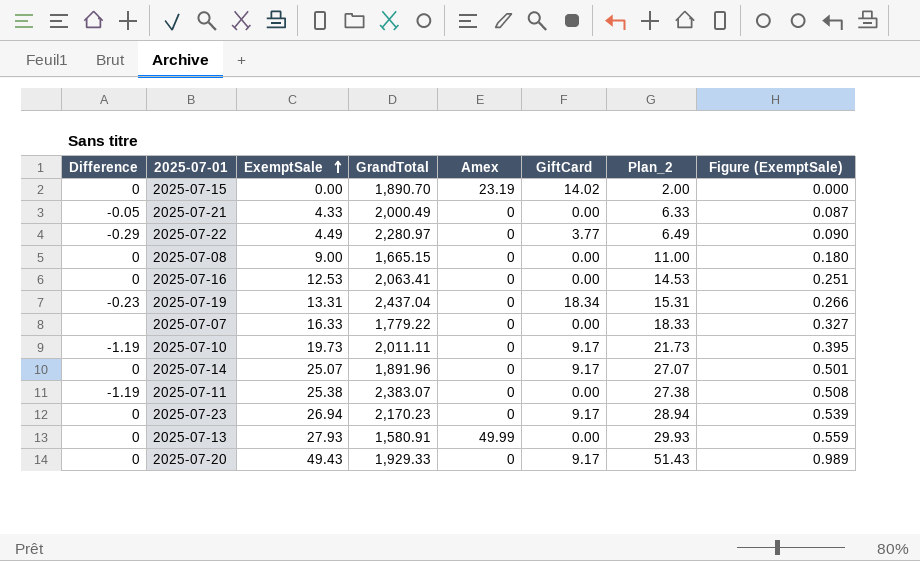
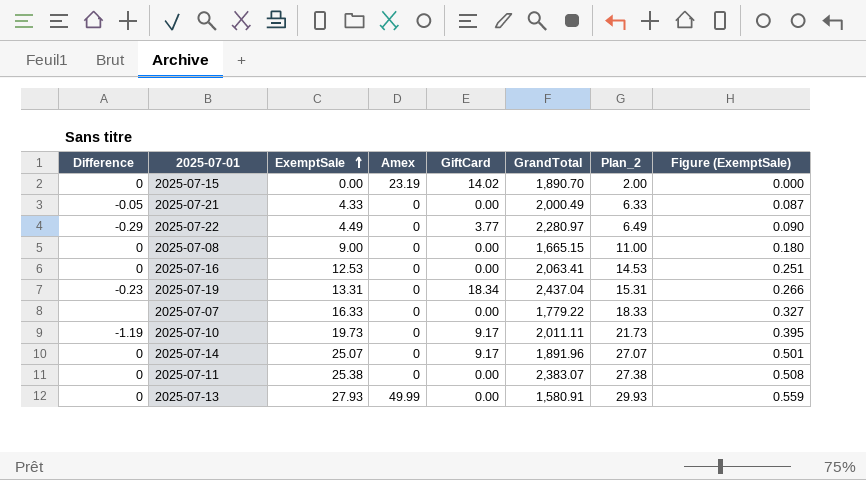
column GrandTotal | position: 4 -> 6
row 2025-07-23: 0 | 26.94 | 2,170.23 | 0 | 9.17 | 28.94 | 0.539 -> none
row 2025-07-20: 0 | 49.43 | 1,929.33 | 0 | 9.17 | 51.43 | 0.989 -> none
2025-07-11 | Difference: -1.19 -> 0

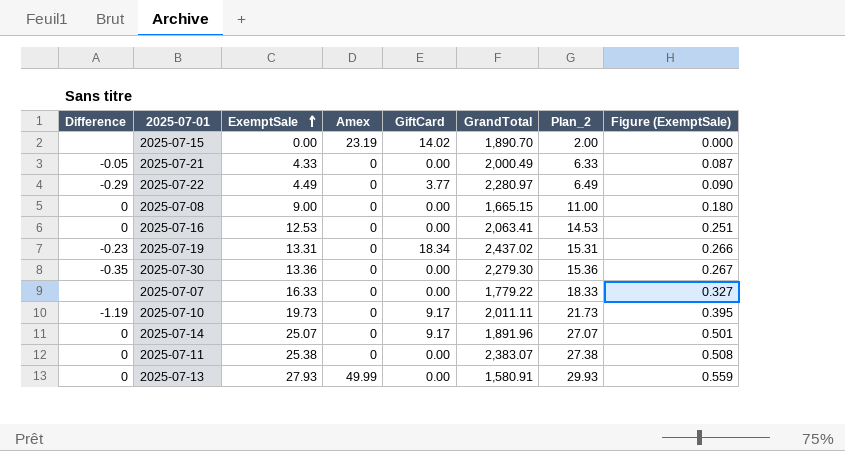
2025-07-15 | Difference: 0 -> none
2025-07-19 | GrandTotal: 2,437.04 -> 2,437.02
row 2025-07-30: none -> -0.35 | 13.36 | 0 | 0.00 | 2,279.30 | 15.36 | 0.267

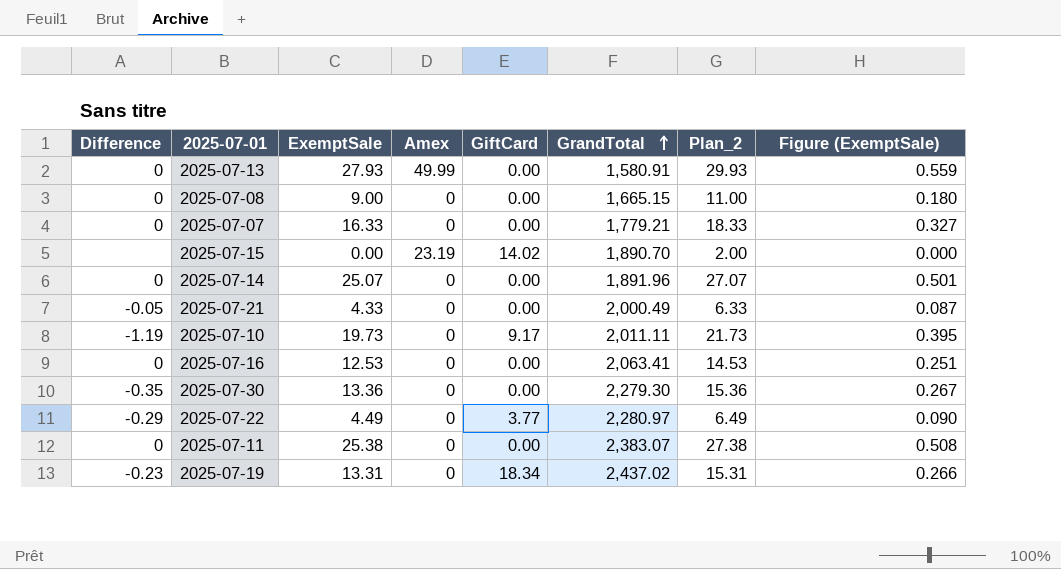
row order: ExemptSale ascending -> GrandTotal ascending
2025-07-07 | Difference: none -> 0
2025-07-07 | GrandTotal: 1,779.22 -> 1,779.21
2025-07-14 | GiftCard: 9.17 -> 0.00

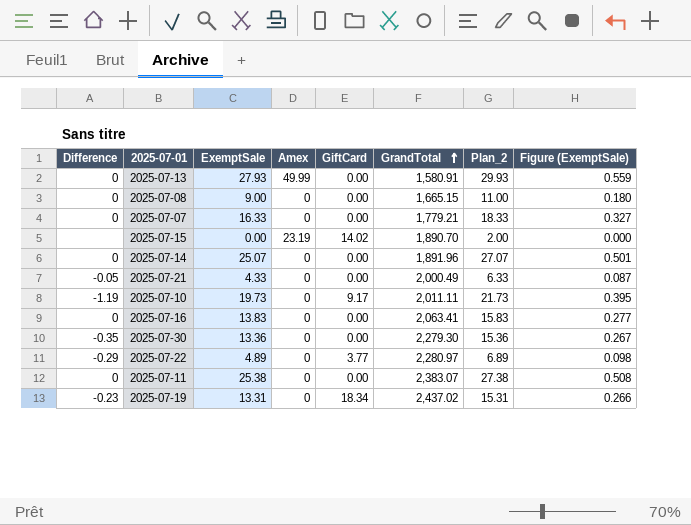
2025-07-16 | ExemptSale: 12.53 -> 13.83
2025-07-16 | Plan_2: 14.53 -> 15.83
2025-07-16 | Figure (ExemptSale): 0.251 -> 0.277
2025-07-22 | ExemptSale: 4.49 -> 4.89
2025-07-22 | Plan_2: 6.49 -> 6.89
2025-07-22 | Figure (ExemptSale): 0.090 -> 0.098

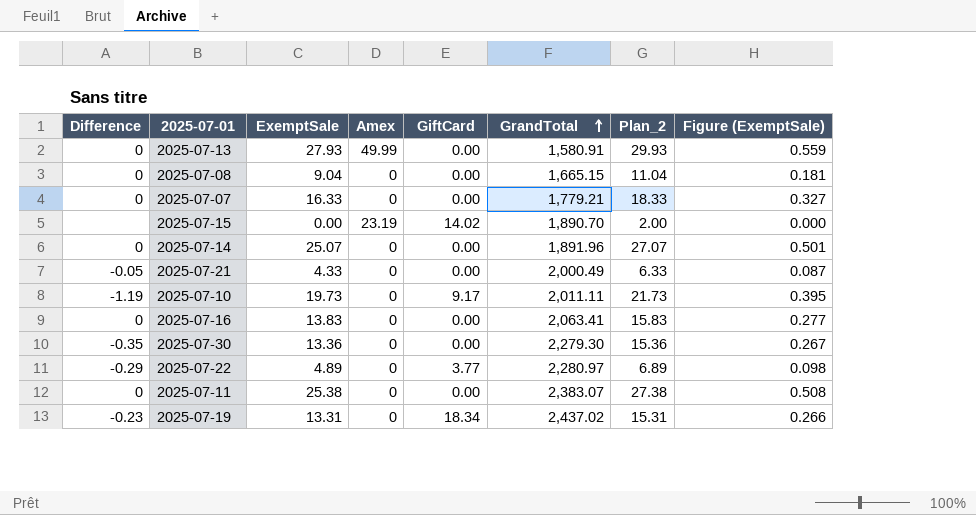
2025-07-08 | ExemptSale: 9.00 -> 9.04
2025-07-08 | Plan_2: 11.00 -> 11.04
2025-07-08 | Figure (ExemptSale): 0.180 -> 0.181

